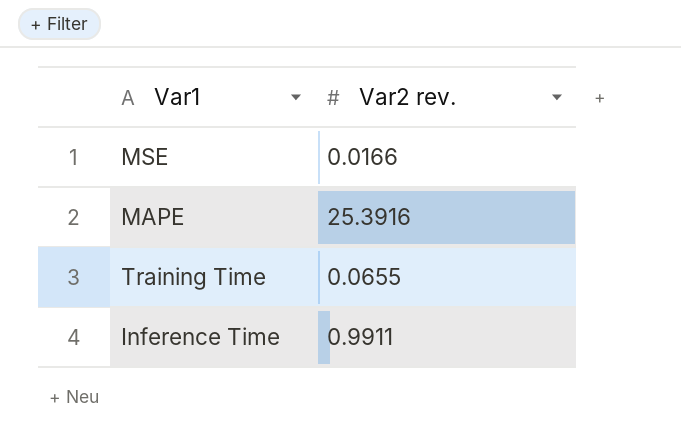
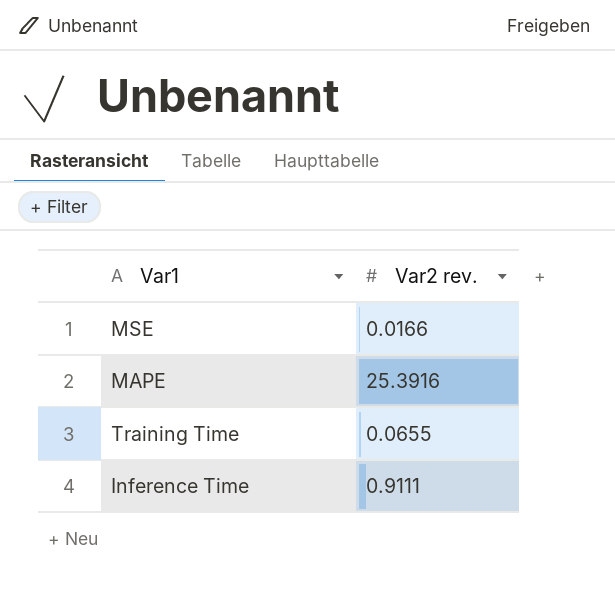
Inference Time | Var2 rev.: 0.9911 -> 0.9111

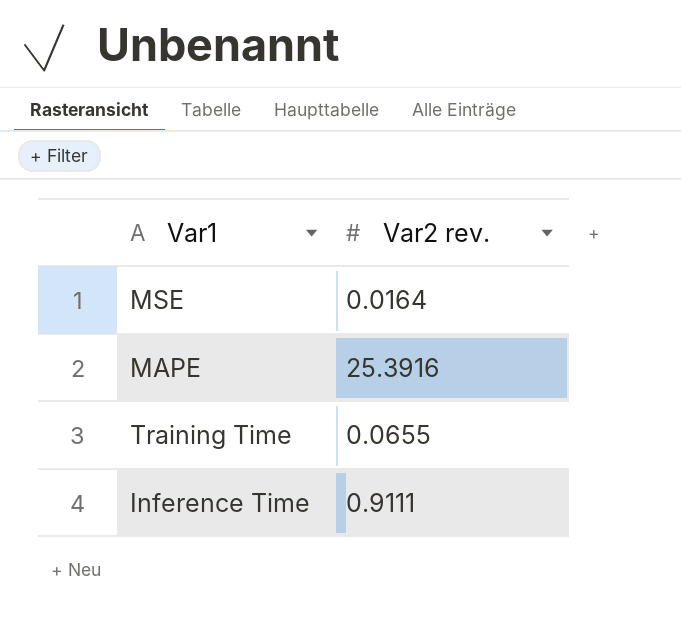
MSE | Var2 rev.: 0.0166 -> 0.0164

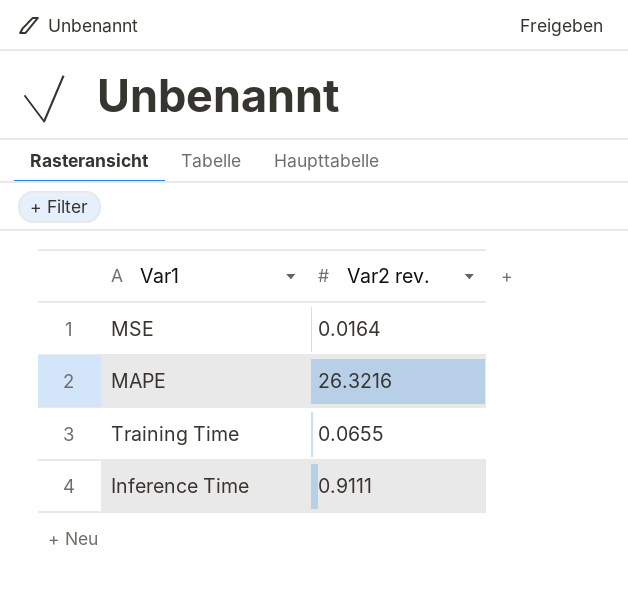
MAPE | Var2 rev.: 25.3916 -> 26.3216

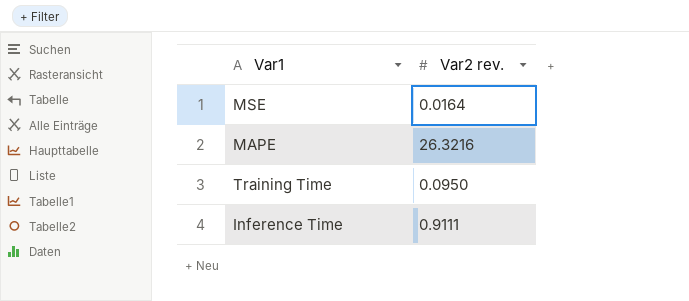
Training Time | Var2 rev.: 0.0655 -> 0.0950

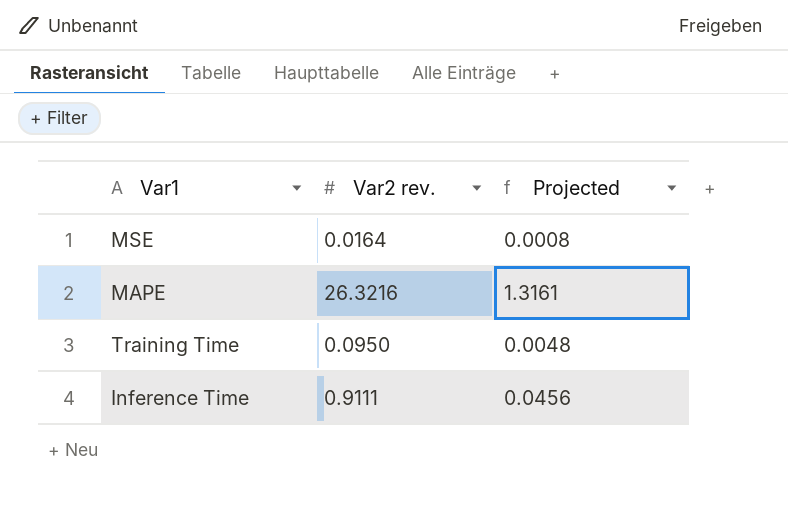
column Projected | formula: none -> [Var2 rev.] * 0.05

